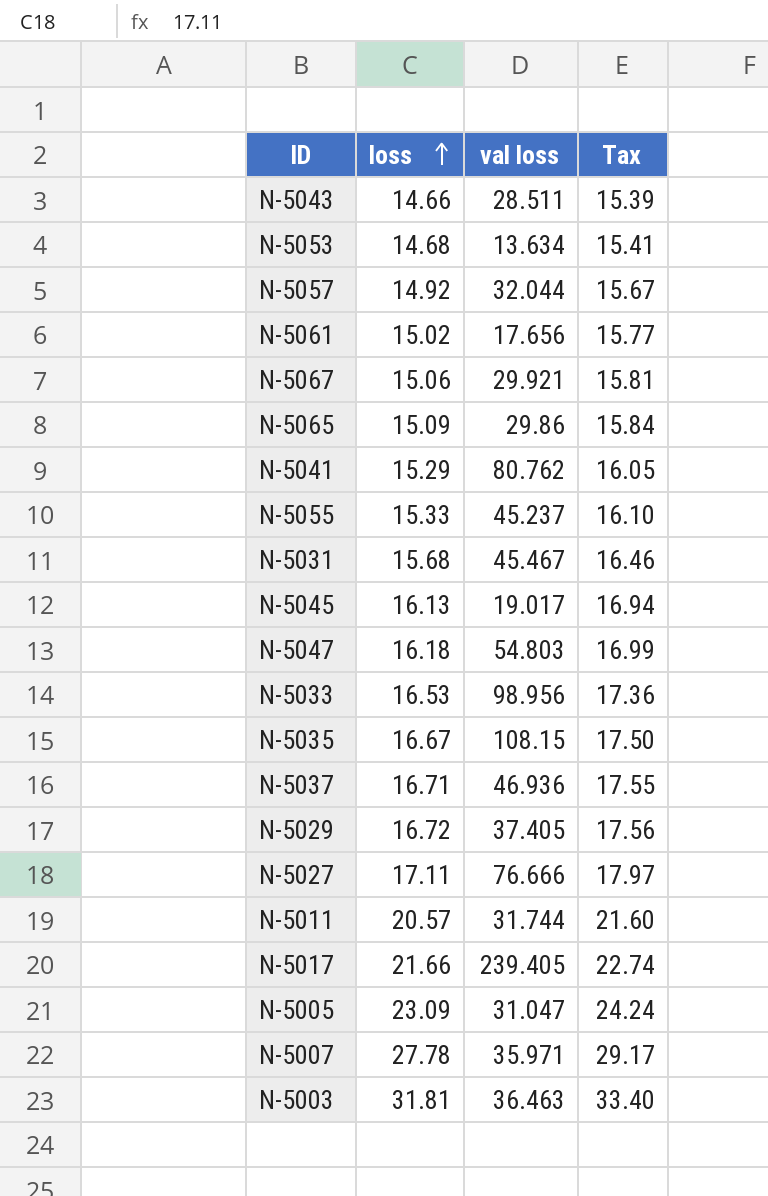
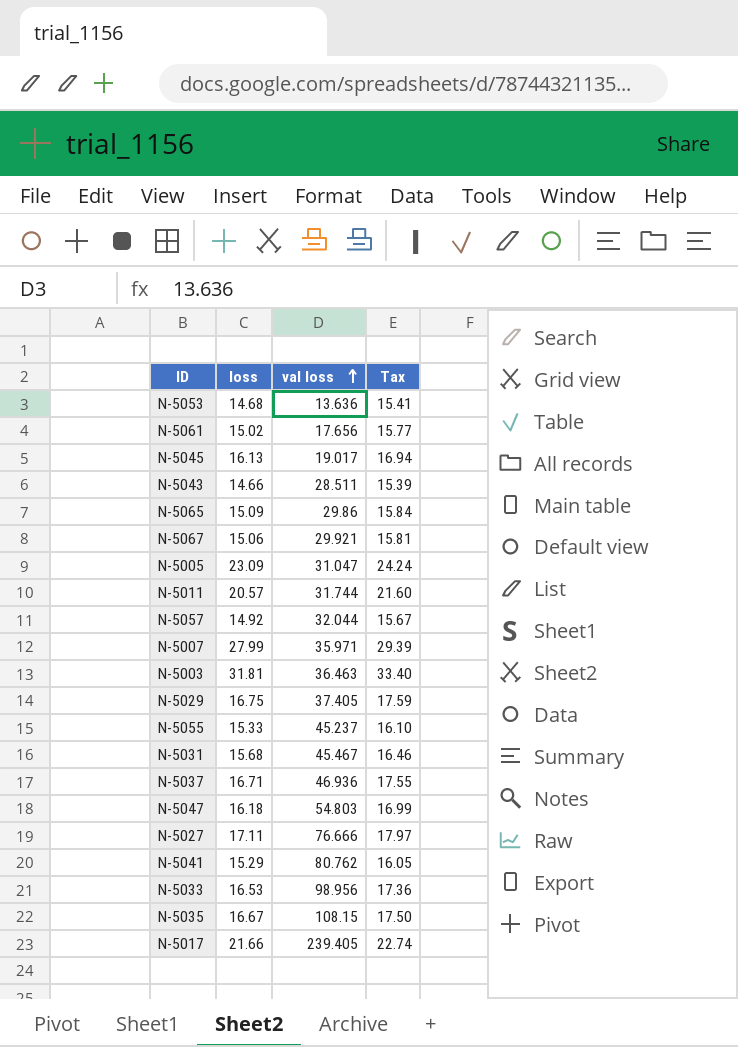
row order: loss ascending -> val loss ascending
N-5053 | val loss: 13.634 -> 13.636
N-5007 | loss: 27.78 -> 27.99
N-5007 | Tax: 29.17 -> 29.39
N-5029 | loss: 16.72 -> 16.75
N-5029 | Tax: 17.56 -> 17.59

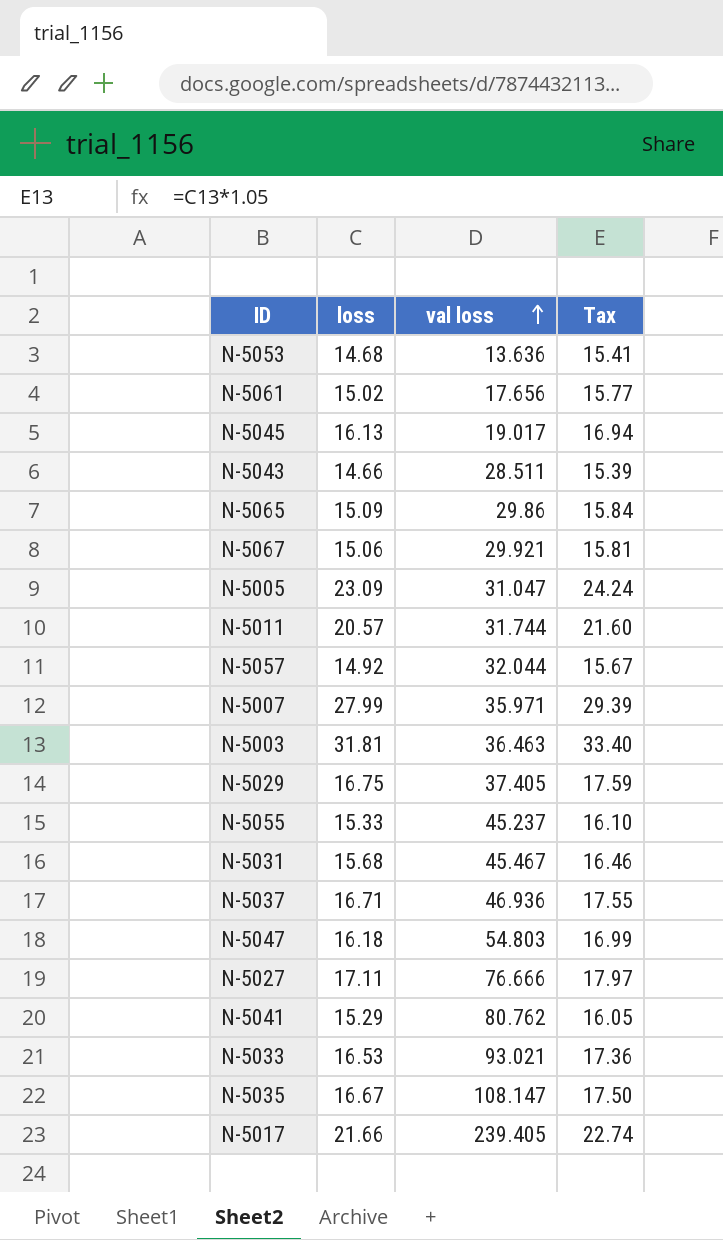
N-5033 | val loss: 98.956 -> 93.021
N-5035 | val loss: 108.15 -> 108.147

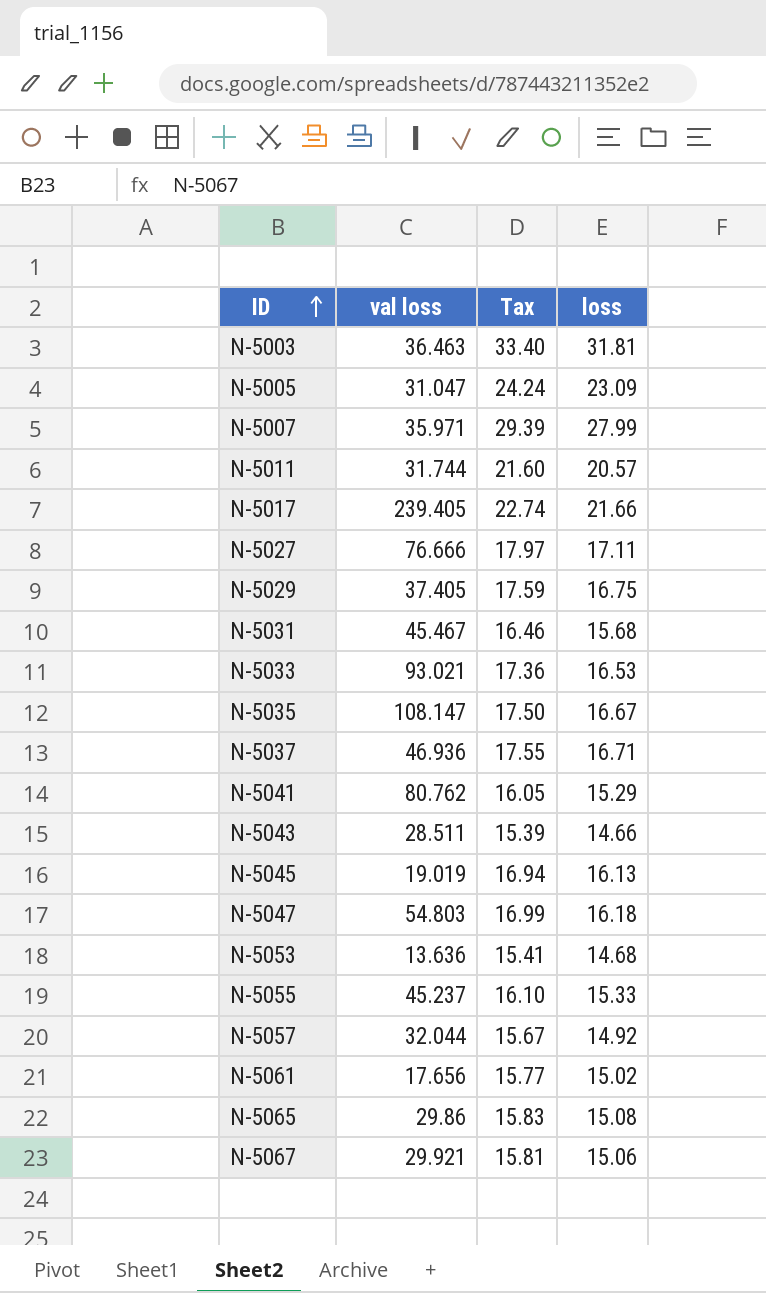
row order: val loss ascending -> ID ascending
column loss | position: 2 -> 4
N-5045 | val loss: 19.017 -> 19.019
N-5065 | Tax: 15.84 -> 15.83
N-5065 | loss: 15.09 -> 15.08

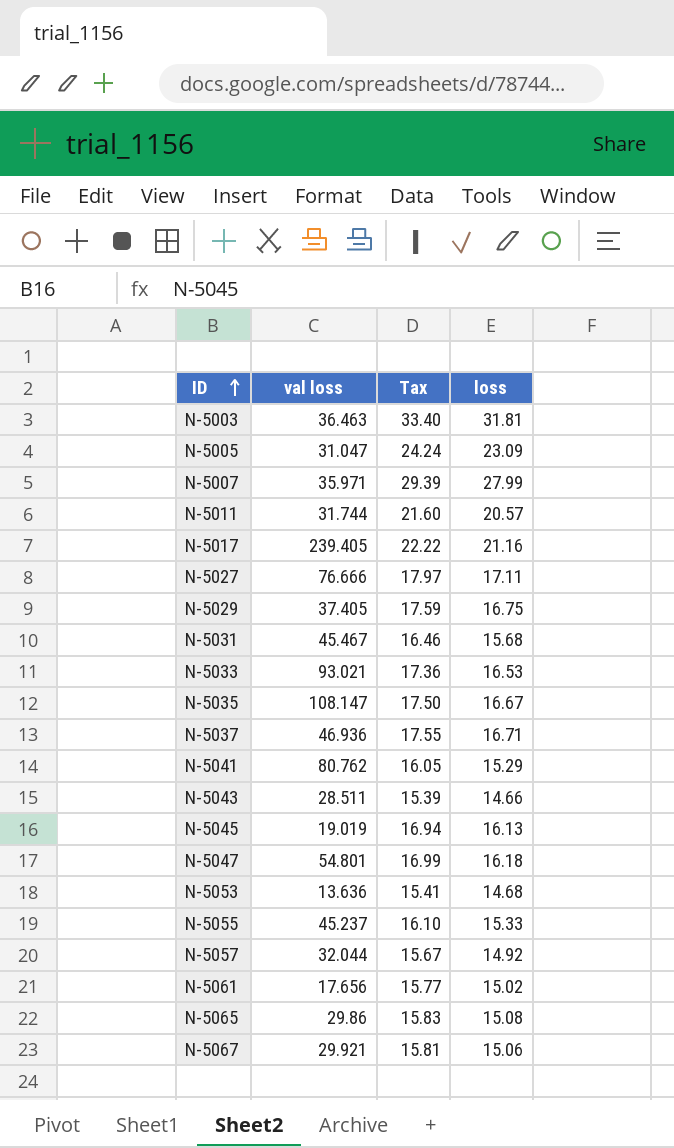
N-5017 | Tax: 22.74 -> 22.22
N-5017 | loss: 21.66 -> 21.16
N-5047 | val loss: 54.803 -> 54.801

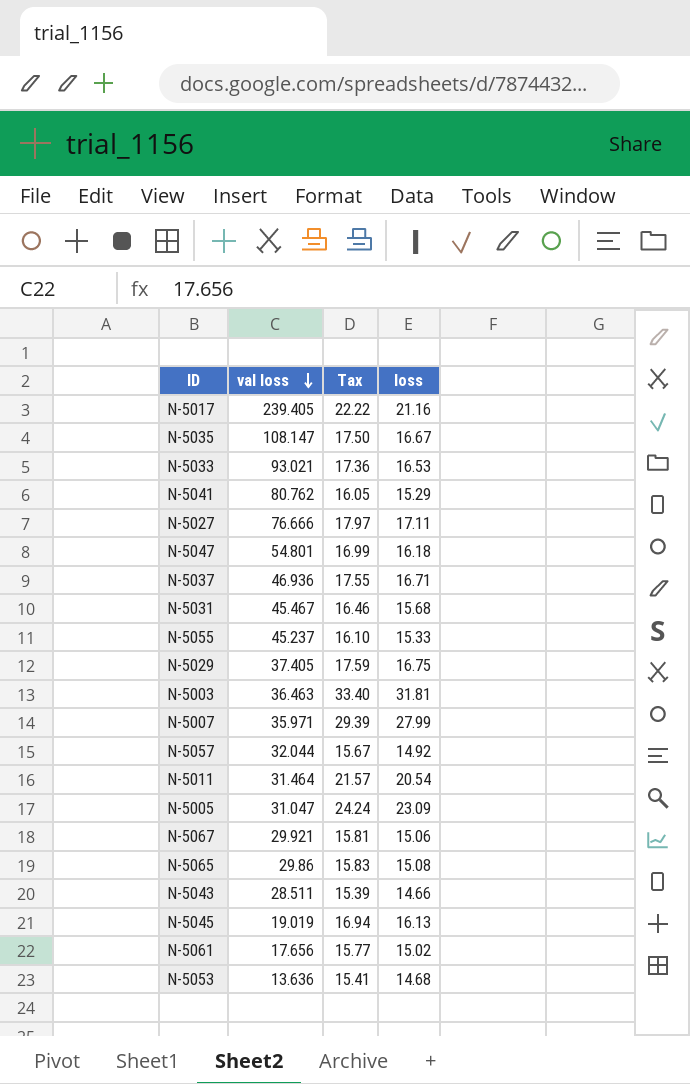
row order: ID ascending -> val loss descending
N-5011 | val loss: 31.744 -> 31.464
N-5011 | Tax: 21.60 -> 21.57
N-5011 | loss: 20.57 -> 20.54

